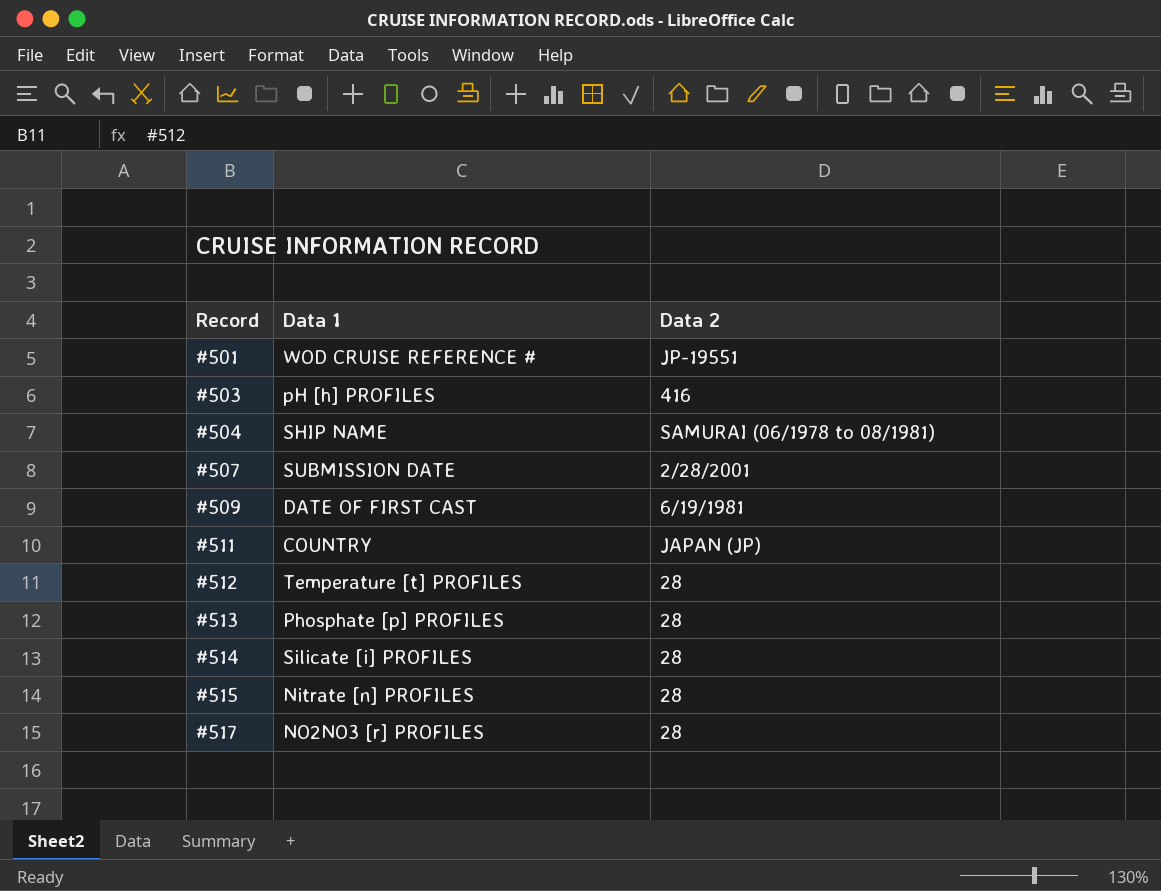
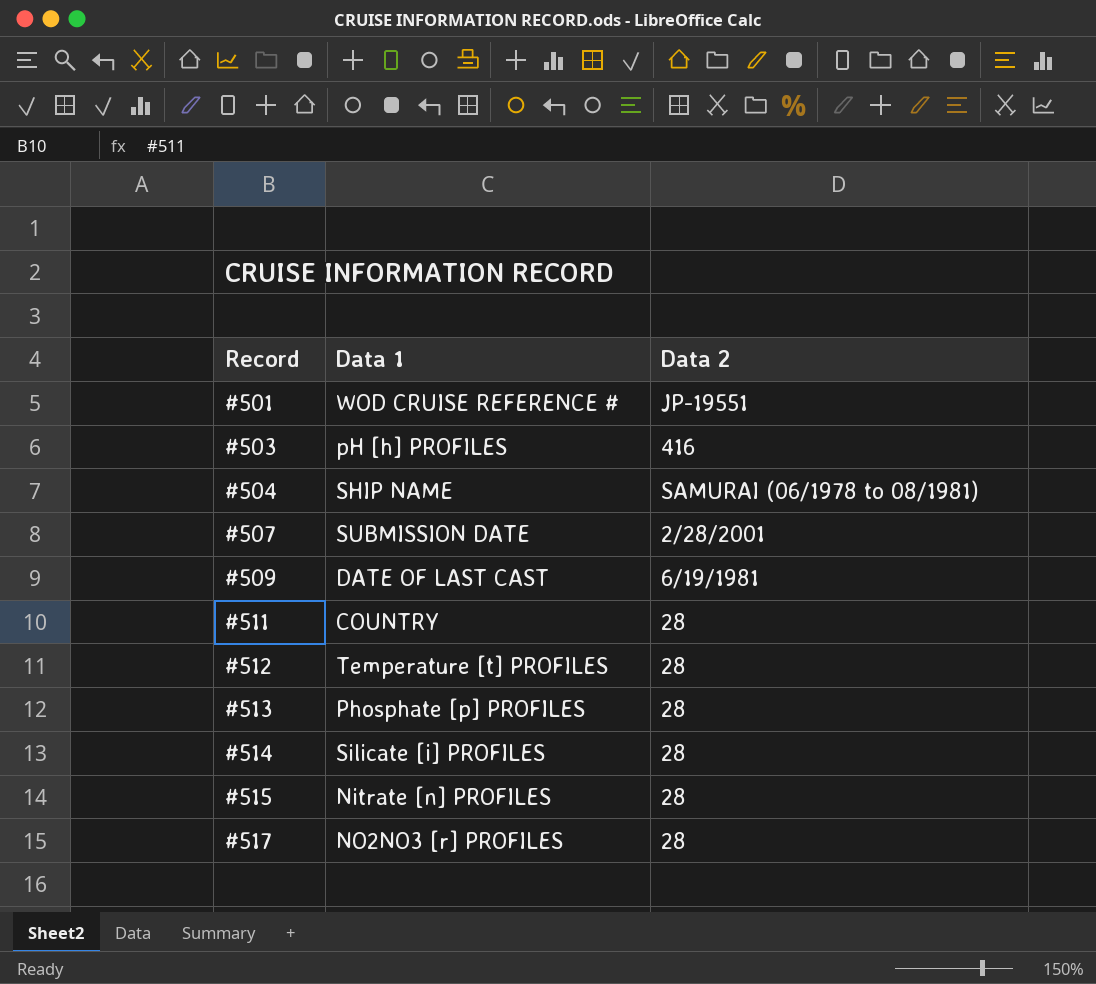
#509 | Data 1: DATE OF FIRST CAST -> DATE OF LAST CAST
#511 | Data 2: JAPAN (JP) -> 28

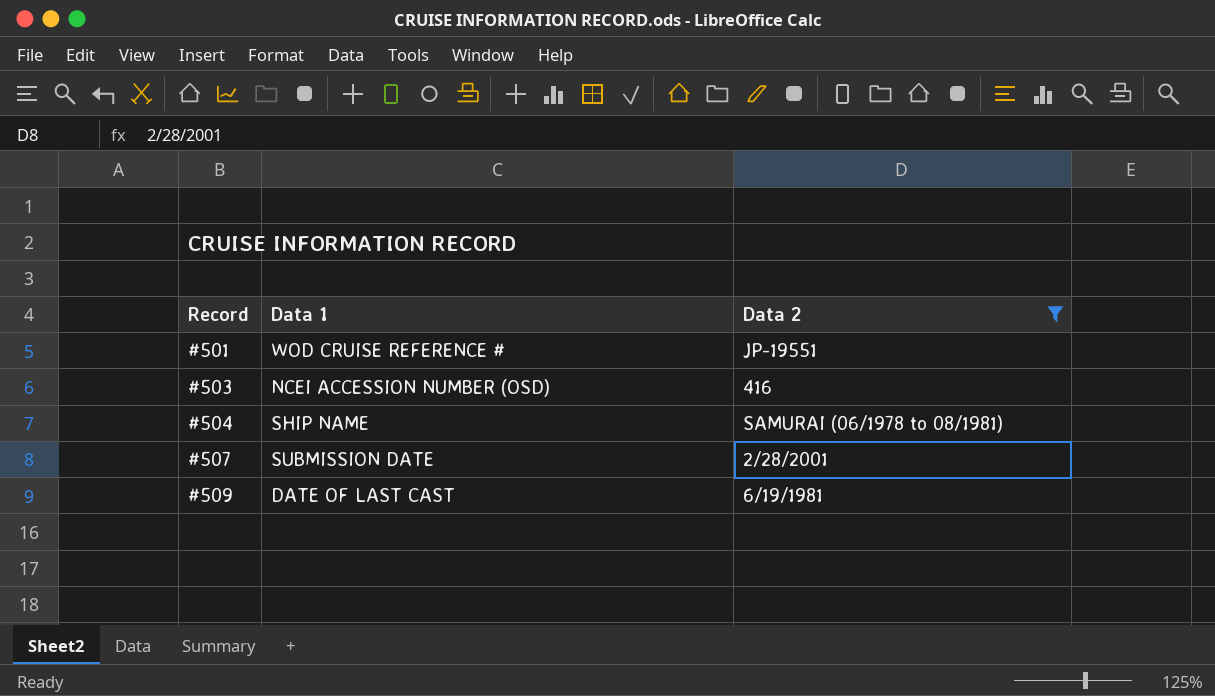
filter: none -> Data 2 != 28
#503 | Data 1: pH [h] PROFILES -> NCEI ACCESSION NUMBER (OSD)

